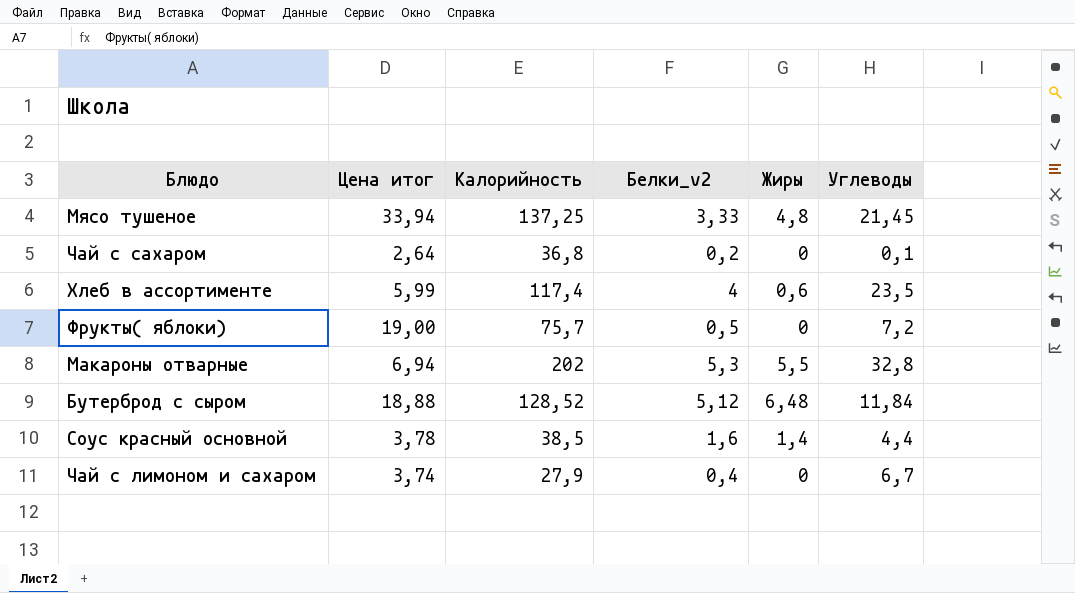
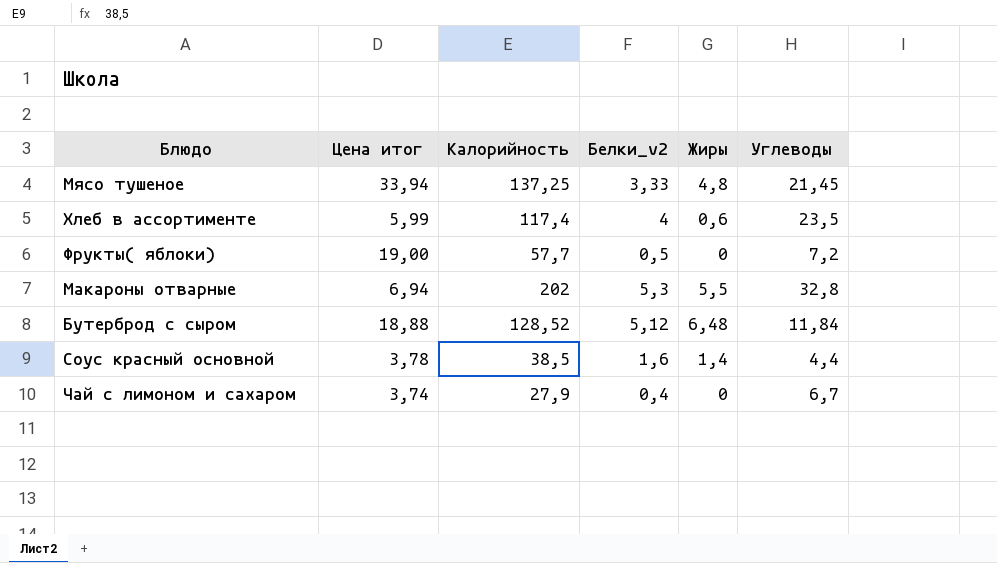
row Чай с сахаром: 2,64 | 36,8 | 0,2 | 0 | 0,1 -> none
Фрукты( яблоки) | Калорийность: 75,7 -> 57,7

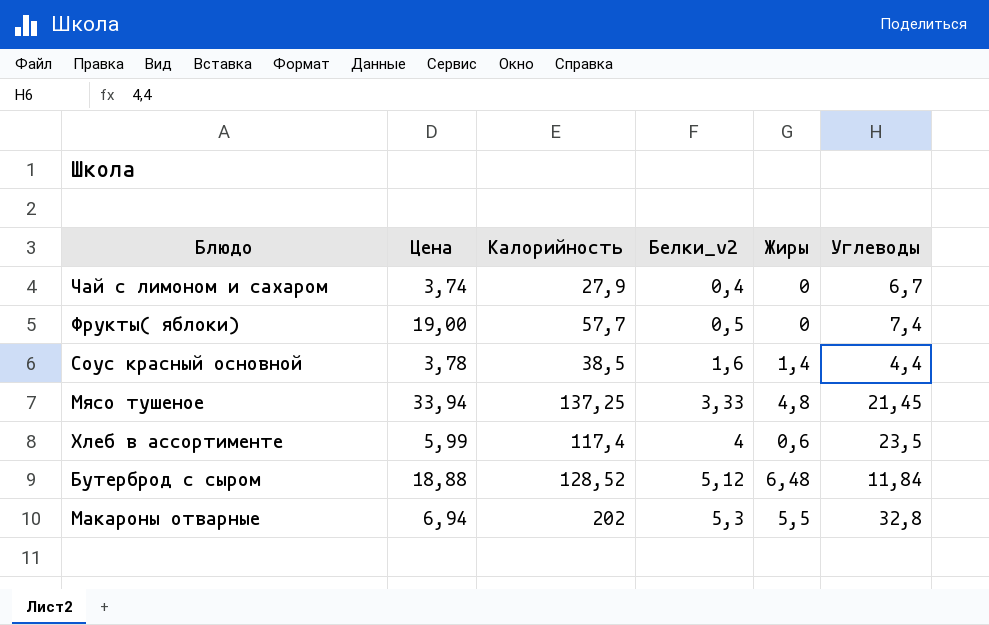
row order: none -> Белки_v2 ascending
column name: Цена итог -> Цена
Фрукты( яблоки) | Углеводы: 7,2 -> 7,4

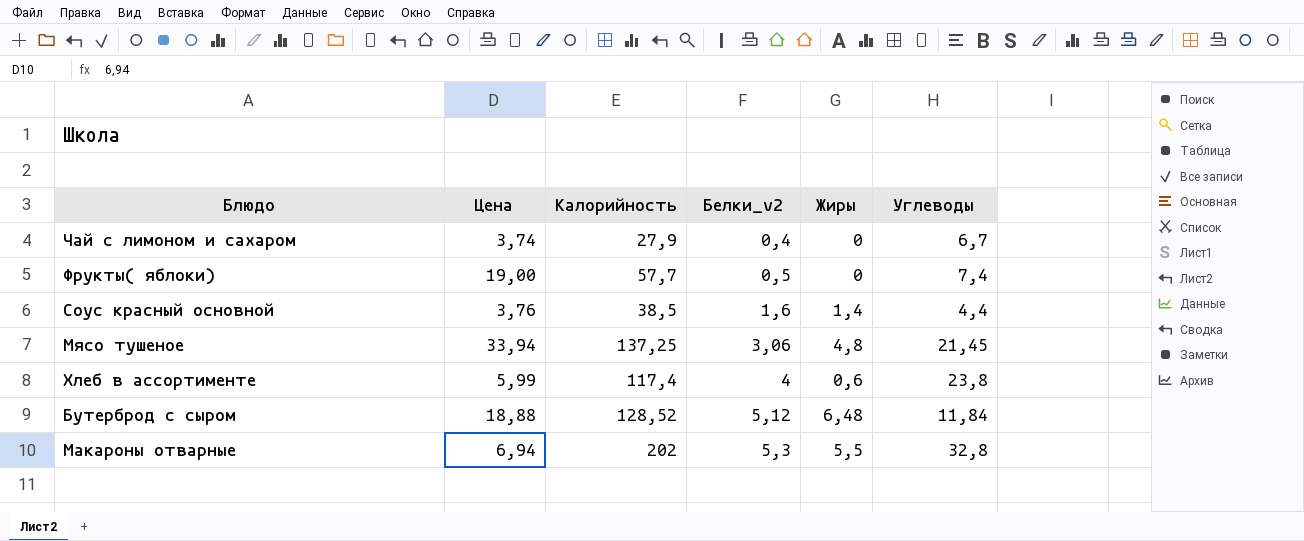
Соус красный основной | Цена: 3,78 -> 3,76
Мясо тушеное | Белки_v2: 3,33 -> 3,06
Хлеб в ассортименте | Углеводы: 23,5 -> 23,8

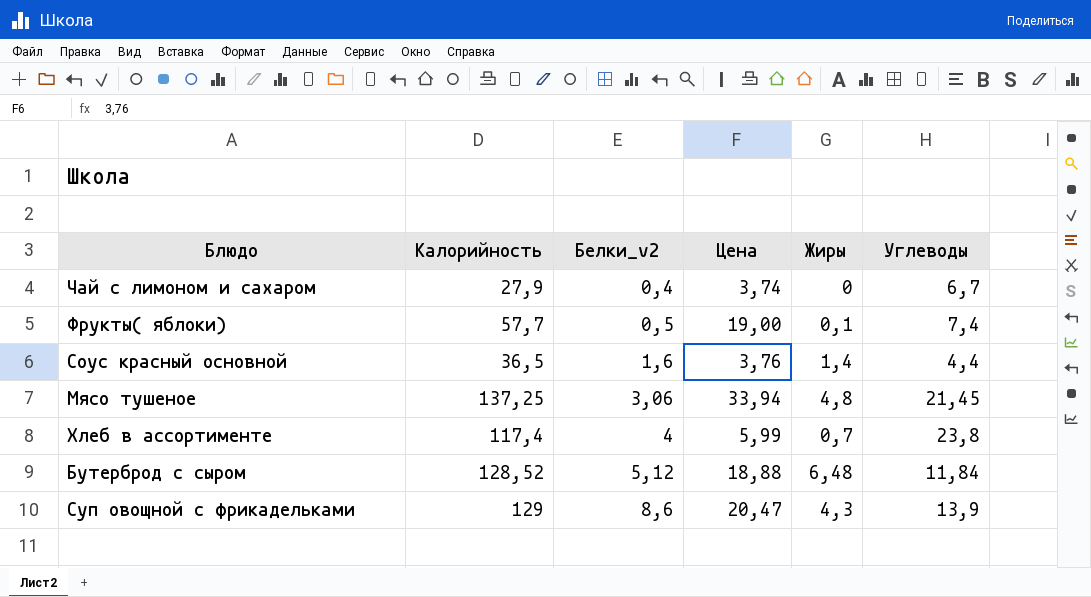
column Цена | position: 2 -> 4
row Макароны отварные: 6,94 | 202 | 5,3 | 5,5 | 32,8 -> none
Фрукты( яблоки) | Жиры: 0 -> 0,1
Соус красный основной | Калорийность: 38,5 -> 36,5
Хлеб в ассортименте | Жиры: 0,6 -> 0,7
row Суп овощной с фрикадельками: none -> 129 | 8,6 | 20,47 | 4,3 | 13,9

